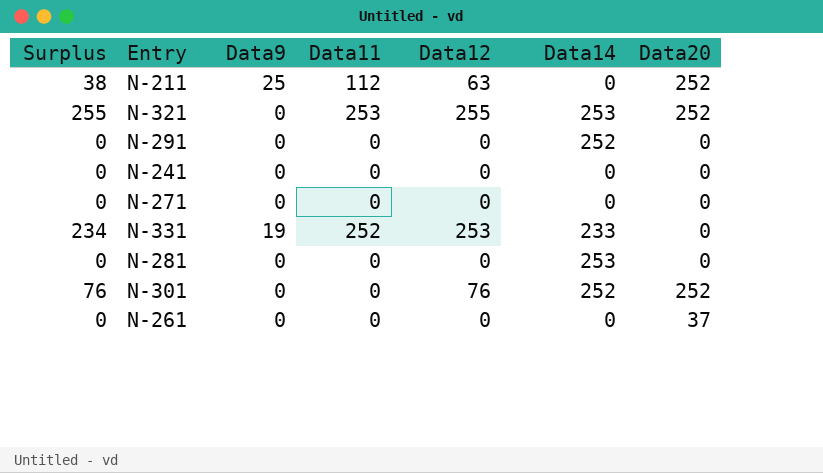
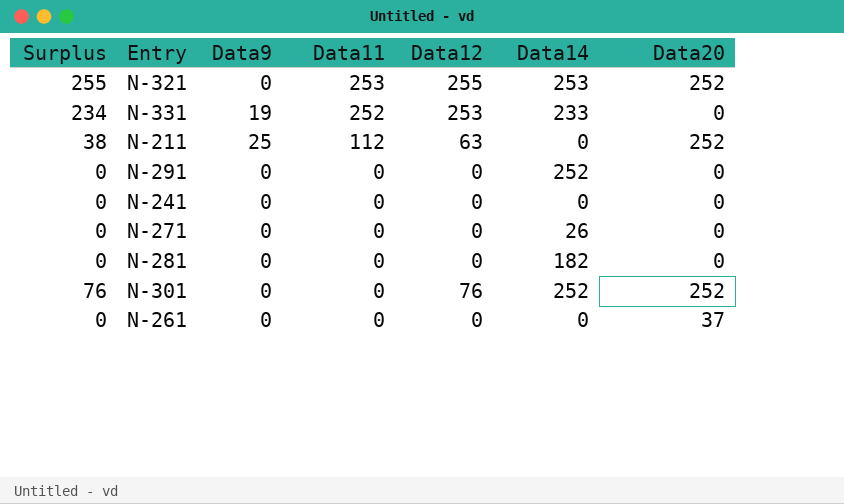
row order: none -> Data11 descending
N-271 | Data14: 0 -> 26
N-281 | Data14: 253 -> 182

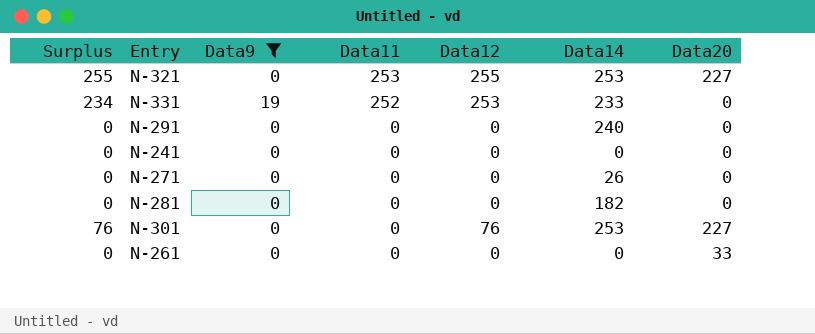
filter: none -> Data9 != 25
N-321 | Data20: 252 -> 227
N-291 | Data14: 252 -> 240
N-301 | Data14: 252 -> 253
N-301 | Data20: 252 -> 227
N-261 | Data20: 37 -> 33

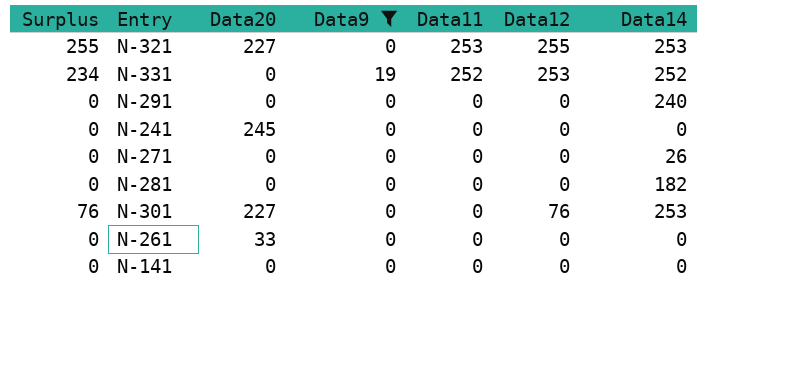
column Data20 | position: 7 -> 3
N-331 | Data14: 233 -> 252
N-241 | Data20: 0 -> 245
row N-141: none -> 0 | 0 | 0 | 0 | 0 | 0

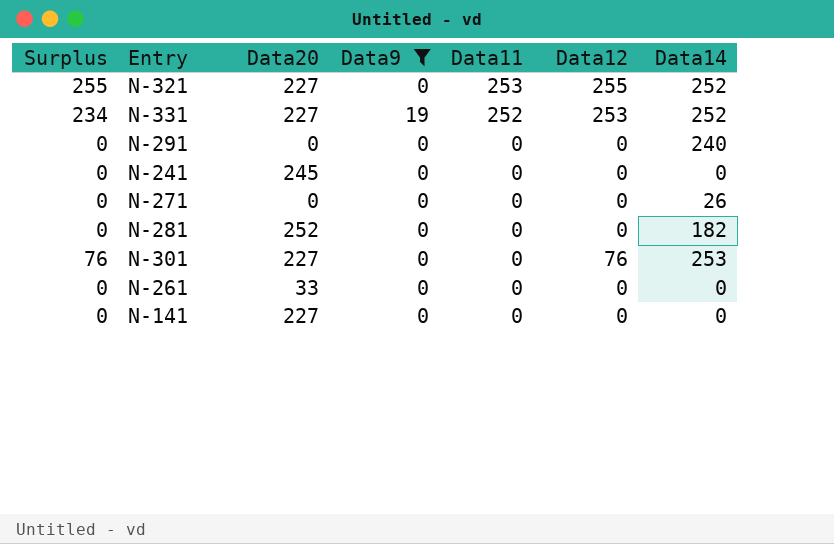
N-321 | Data14: 253 -> 252
N-331 | Data20: 0 -> 227
N-281 | Data20: 0 -> 252
N-141 | Data20: 0 -> 227

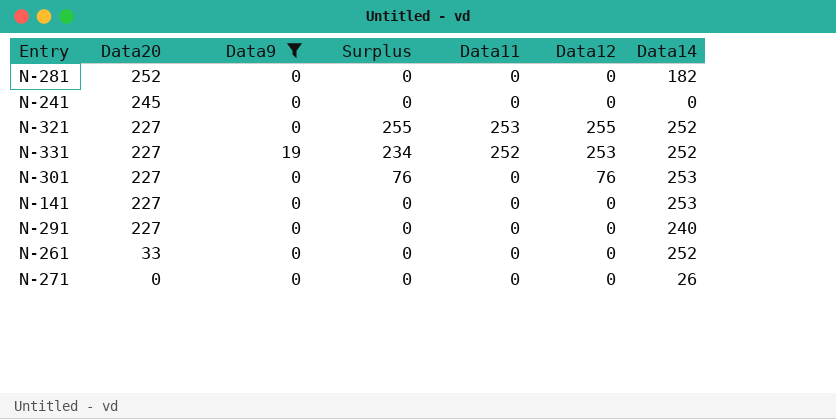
row order: Data11 descending -> Data20 descending
column Surplus | position: 1 -> 4
N-141 | Data14: 0 -> 253
N-291 | Data20: 0 -> 227
N-261 | Data14: 0 -> 252

